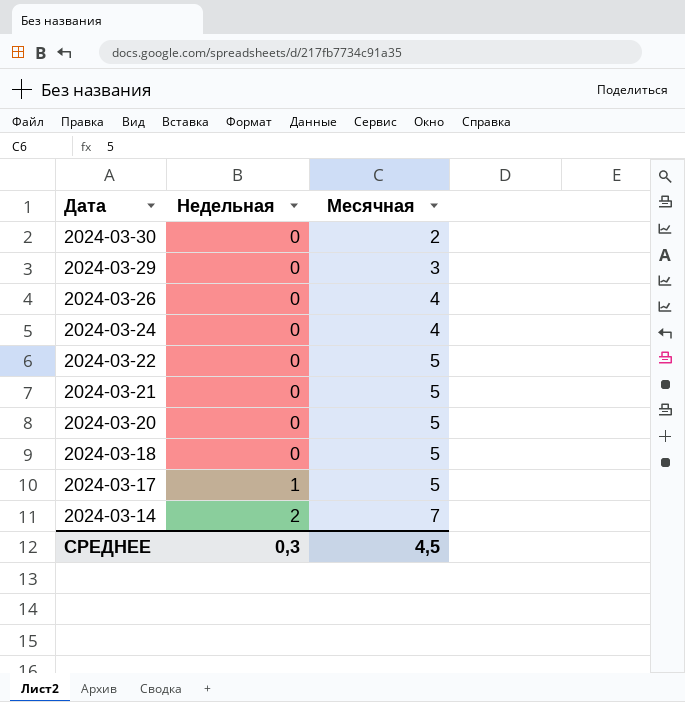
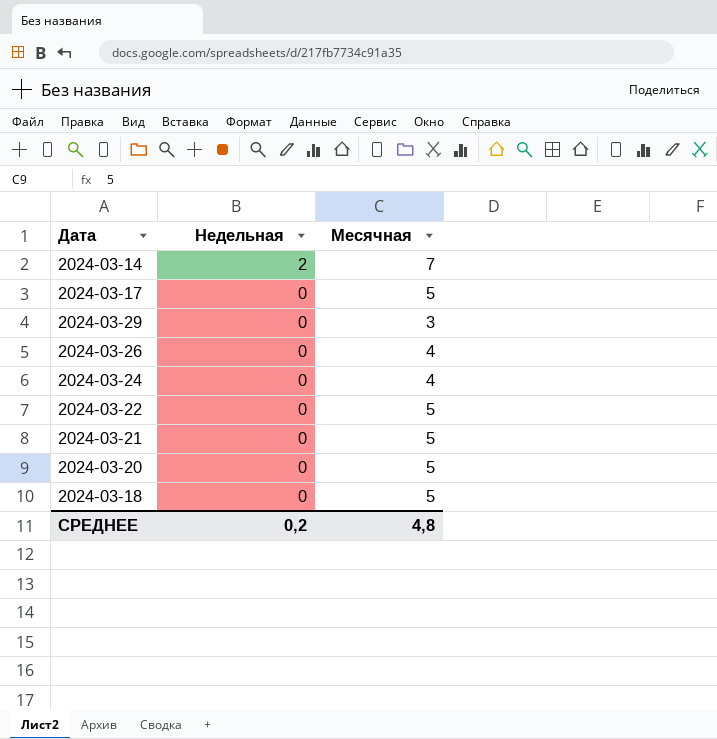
row order: Дата descending -> Недельная descending
row 2024-03-30: 0 | 2 -> none
2024-03-17 | Недельная: 1 -> 0
СРЕДНЕЕ | Недельная: 0,3 -> 0,2
СРЕДНЕЕ | Месячная: 4,5 -> 4,8

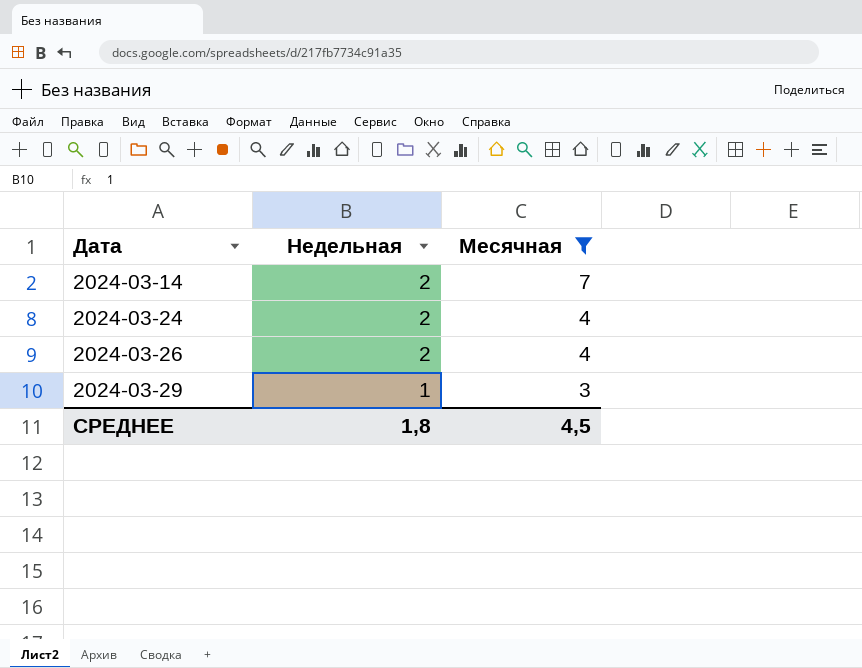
filter: none -> Месячная != 5
row order: Недельная descending -> Дата ascending
2024-03-24 | Недельная: 0 -> 2
2024-03-26 | Недельная: 0 -> 2
2024-03-29 | Недельная: 0 -> 1
СРЕДНЕЕ | Недельная: 0,2 -> 1,8
СРЕДНЕЕ | Месячная: 4,8 -> 4,5

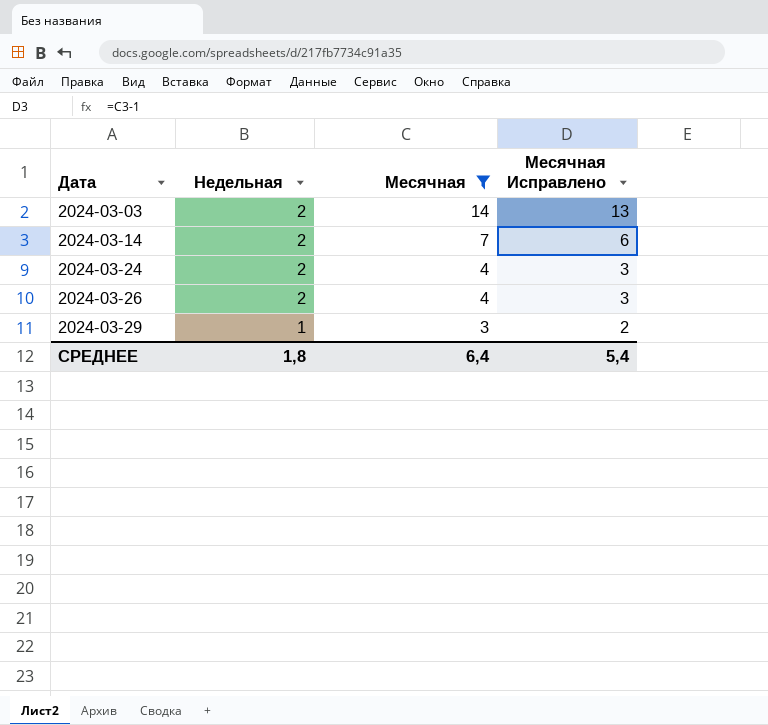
column Месячная Исправлено | formula: none -> [Месячная] - 1
row 2024-03-03: none -> 2 | 14 | 13
СРЕДНЕЕ | Месячная: 4,5 -> 6,4

